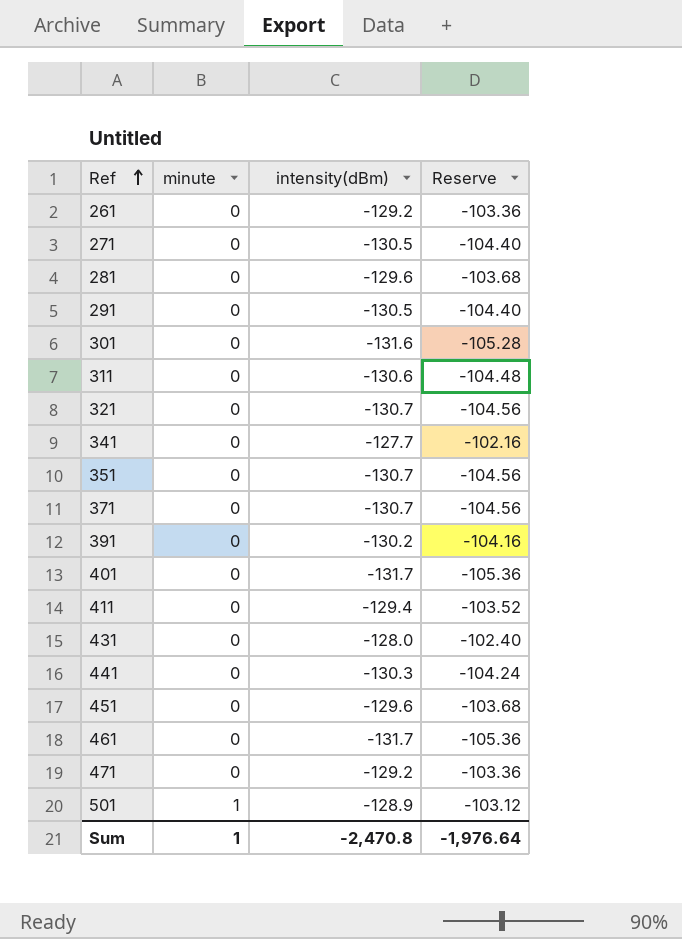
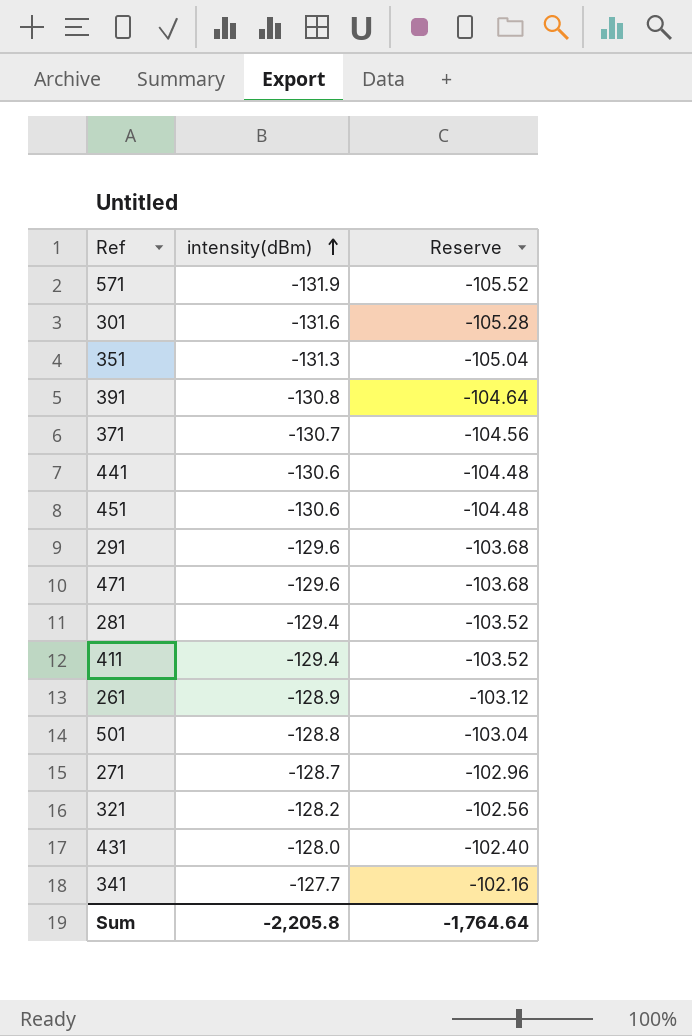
row order: Ref ascending -> intensity(dBm) ascending
column minute | position: 2 -> none
row 311: 0 | -130.6 | -104.48 -> none
row 401: 0 | -131.7 | -105.36 -> none
row 461: 0 | -131.7 | -105.36 -> none
row 571: none -> -131.9 | -105.52
351 | intensity(dBm): -130.7 -> -131.3
351 | Reserve: -104.56 -> -105.04
391 | intensity(dBm): -130.2 -> -130.8
391 | Reserve: -104.16 -> -104.64
441 | intensity(dBm): -130.3 -> -130.6
441 | Reserve: -104.24 -> -104.48
451 | intensity(dBm): -129.6 -> -130.6
451 | Reserve: -103.68 -> -104.48
291 | intensity(dBm): -130.5 -> -129.6
291 | Reserve: -104.40 -> -103.68
471 | intensity(dBm): -129.2 -> -129.6
471 | Reserve: -103.36 -> -103.68
281 | intensity(dBm): -129.6 -> -129.4
281 | Reserve: -103.68 -> -103.52
261 | intensity(dBm): -129.2 -> -128.9
261 | Reserve: -103.36 -> -103.12
501 | intensity(dBm): -128.9 -> -128.8
501 | Reserve: -103.12 -> -103.04
271 | intensity(dBm): -130.5 -> -128.7
271 | Reserve: -104.40 -> -102.96
321 | intensity(dBm): -130.7 -> -128.2
321 | Reserve: -104.56 -> -102.56
Sum | intensity(dBm): -2,470.8 -> -2,205.8
Sum | Reserve: -1,976.64 -> -1,764.64

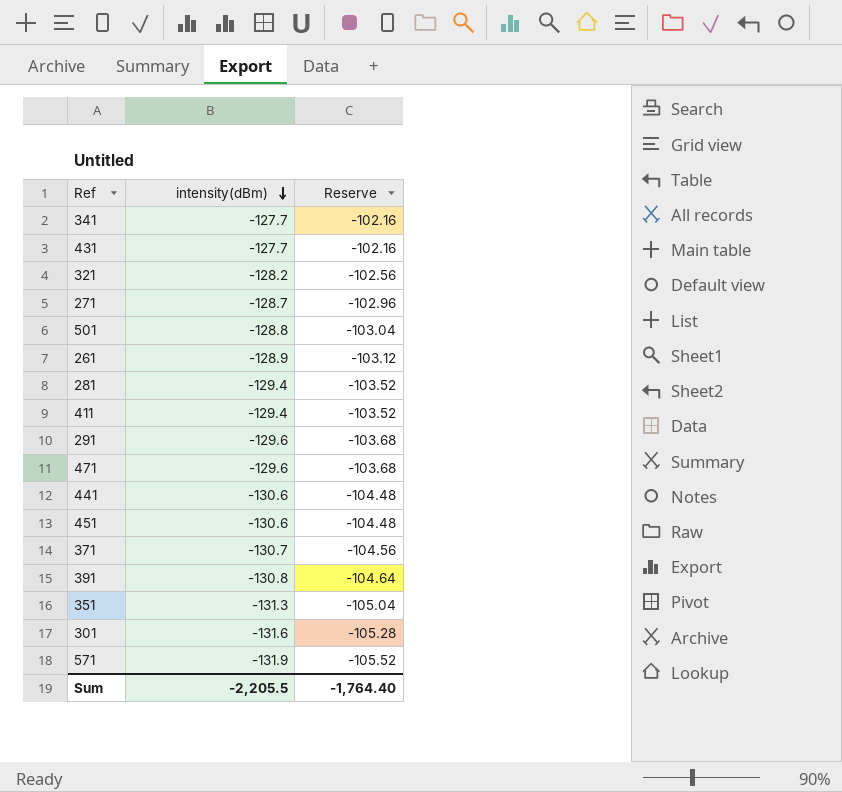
row order: intensity(dBm) ascending -> intensity(dBm) descending
431 | intensity(dBm): -128.0 -> -127.7
431 | Reserve: -102.40 -> -102.16
Sum | intensity(dBm): -2,205.8 -> -2,205.5
Sum | Reserve: -1,764.64 -> -1,764.40

